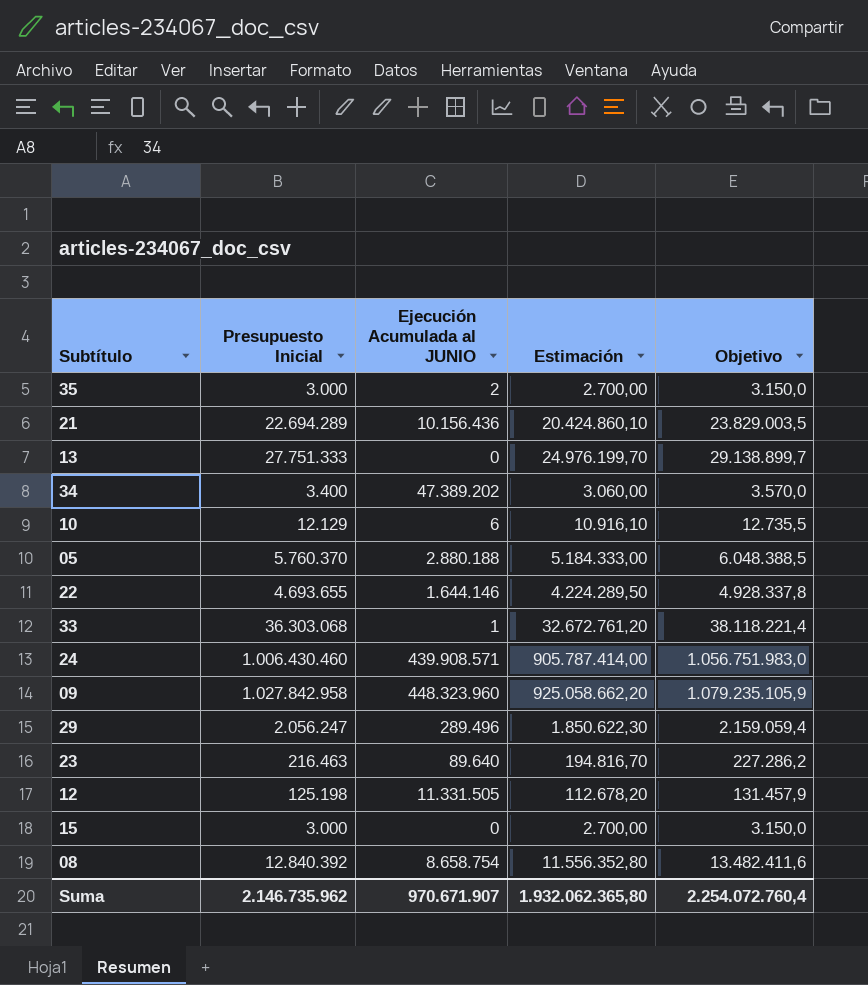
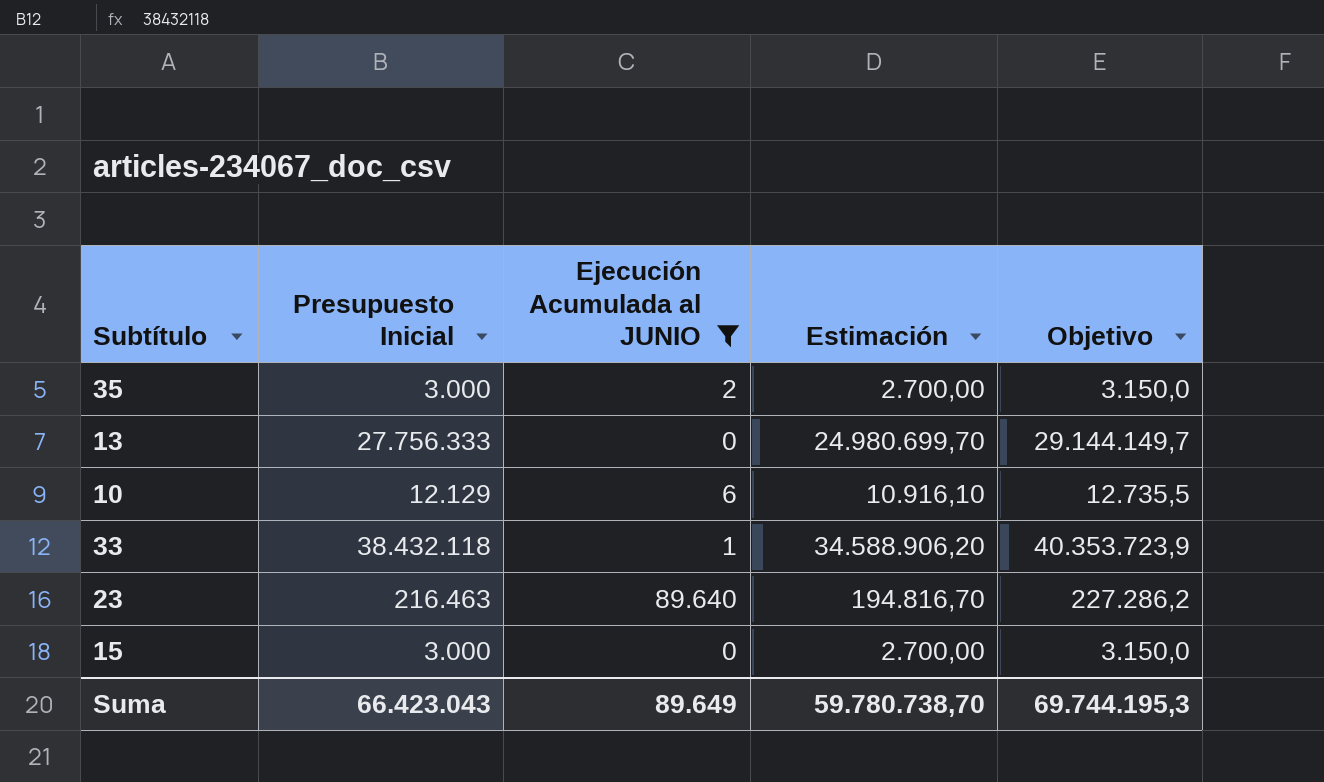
filter: none -> Ejecución Acumulada al JUNIO <= 89.640
13 | Presupuesto Inicial: 27.751.333 -> 27.756.333
13 | Estimación: 24.976.199,70 -> 24.980.699,70
13 | Objetivo: 29.138.899,7 -> 29.144.149,7
33 | Presupuesto Inicial: 36.303.068 -> 38.432.118
33 | Estimación: 32.672.761,20 -> 34.588.906,20
33 | Objetivo: 38.118.221,4 -> 40.353.723,9
Suma | Presupuesto Inicial: 2.146.735.962 -> 66.423.043
Suma | Ejecución Acumulada al JUNIO: 970.671.907 -> 89.649
Suma | Estimación: 1.932.062.365,80 -> 59.780.738,70
Suma | Objetivo: 2.254.072.760,4 -> 69.744.195,3

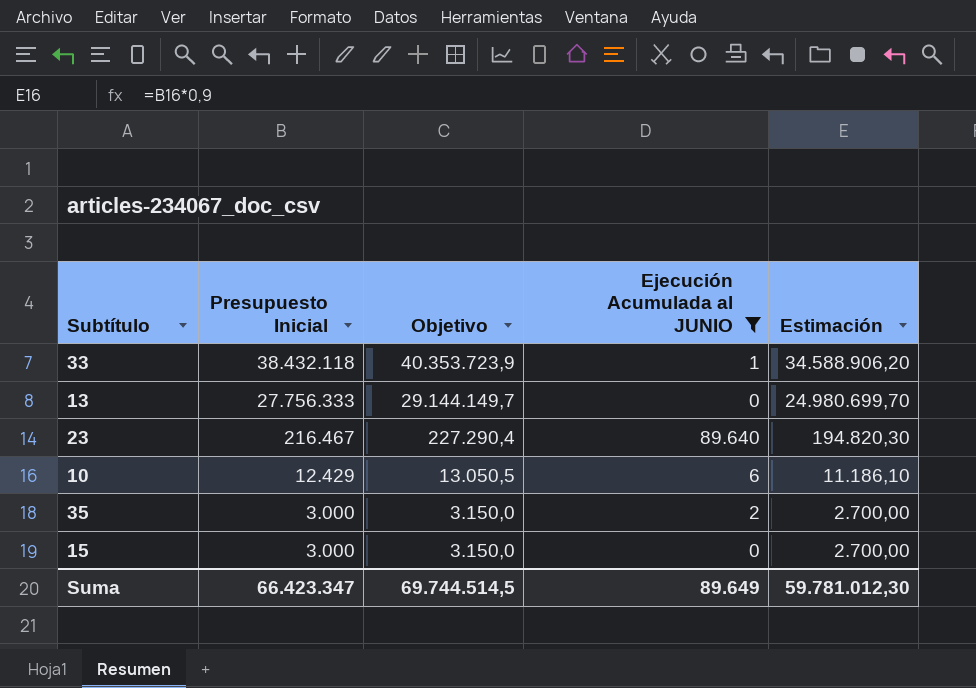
row order: none -> Presupuesto Inicial descending
column Objetivo | position: 5 -> 3
23 | Presupuesto Inicial: 216.463 -> 216.467
23 | Objetivo: 227.286,2 -> 227.290,4
23 | Estimación: 194.816,70 -> 194.820,30
10 | Presupuesto Inicial: 12.129 -> 12.429
10 | Objetivo: 12.735,5 -> 13.050,5
10 | Estimación: 10.916,10 -> 11.186,10
Suma | Presupuesto Inicial: 66.423.043 -> 66.423.347
Suma | Objetivo: 69.744.195,3 -> 69.744.514,5
Suma | Estimación: 59.780.738,70 -> 59.781.012,30

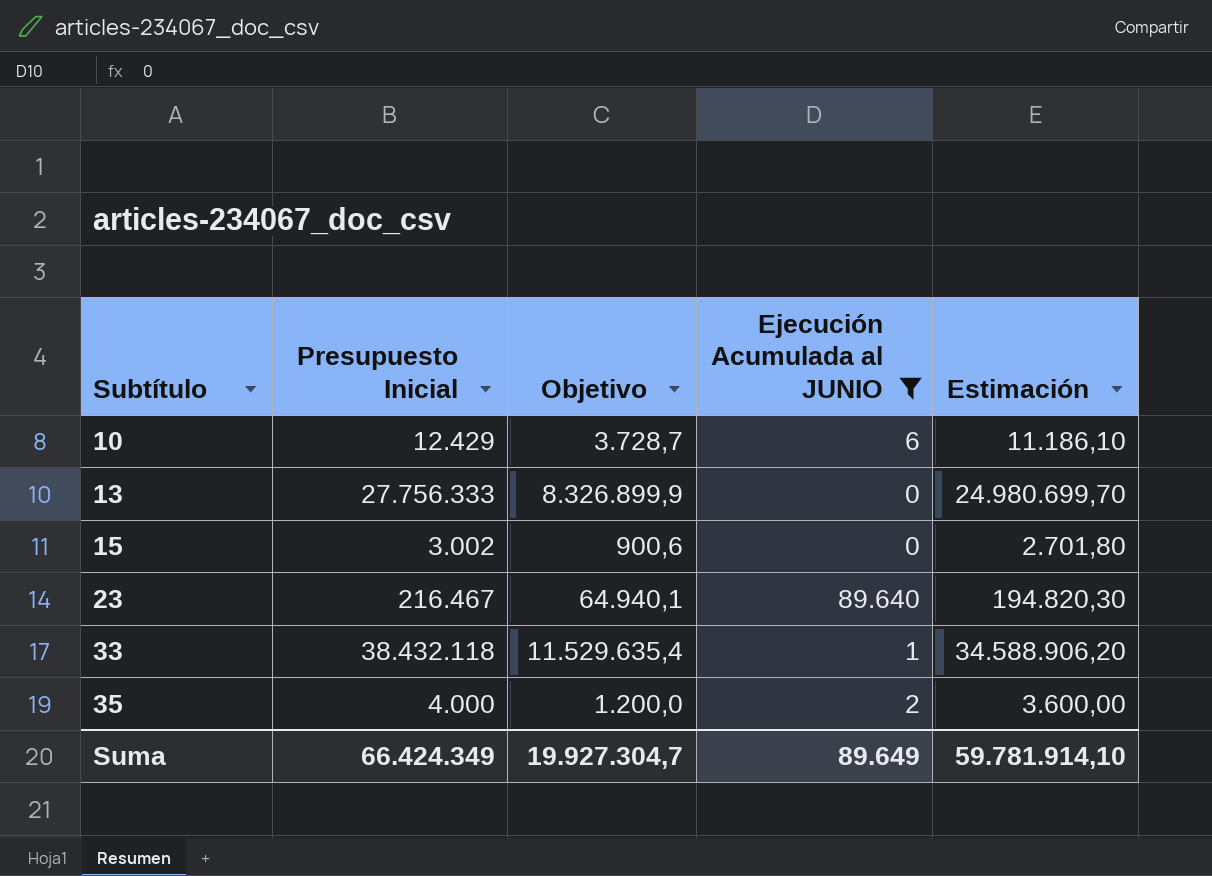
row order: Presupuesto Inicial descending -> Subtítulo ascending
column Objetivo | formula: [Presupuesto Inicial] * 1,05 -> [Presupuesto Inicial] * 0,3
15 | Presupuesto Inicial: 3.000 -> 3.002
15 | Estimación: 2.700,00 -> 2.701,80
35 | Presupuesto Inicial: 3.000 -> 4.000
35 | Estimación: 2.700,00 -> 3.600,00
Suma | Presupuesto Inicial: 66.423.347 -> 66.424.349
Suma | Objetivo: 69.744.514,5 -> 19.927.304,7
Suma | Estimación: 59.781.012,30 -> 59.781.914,10

